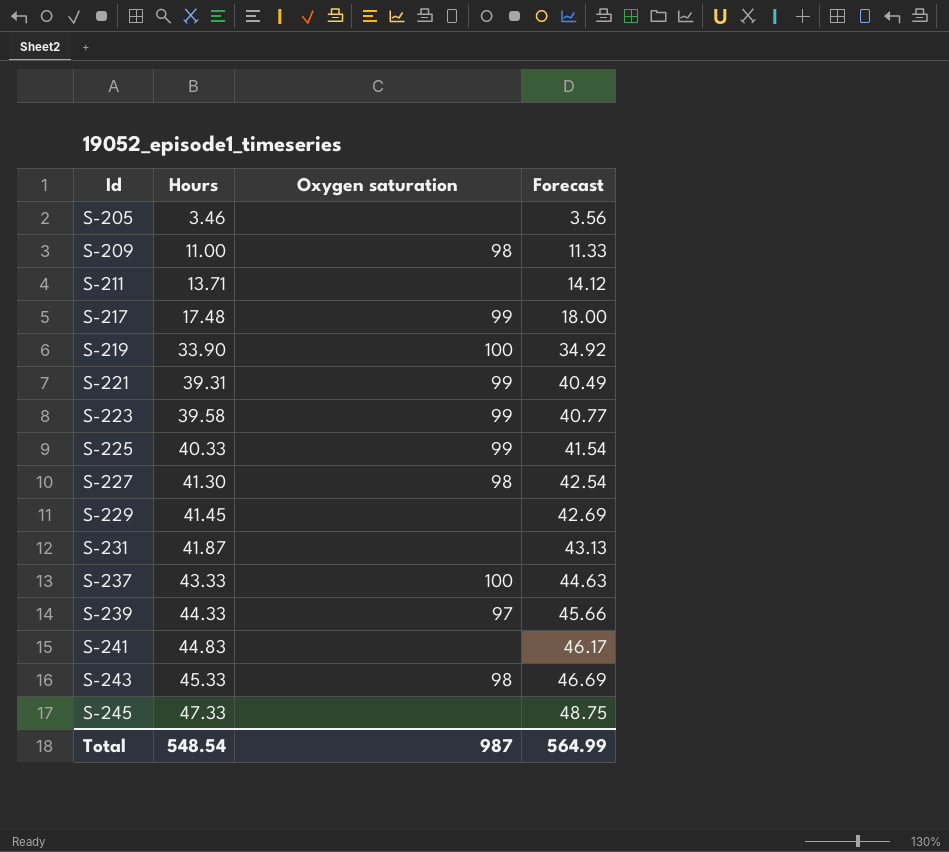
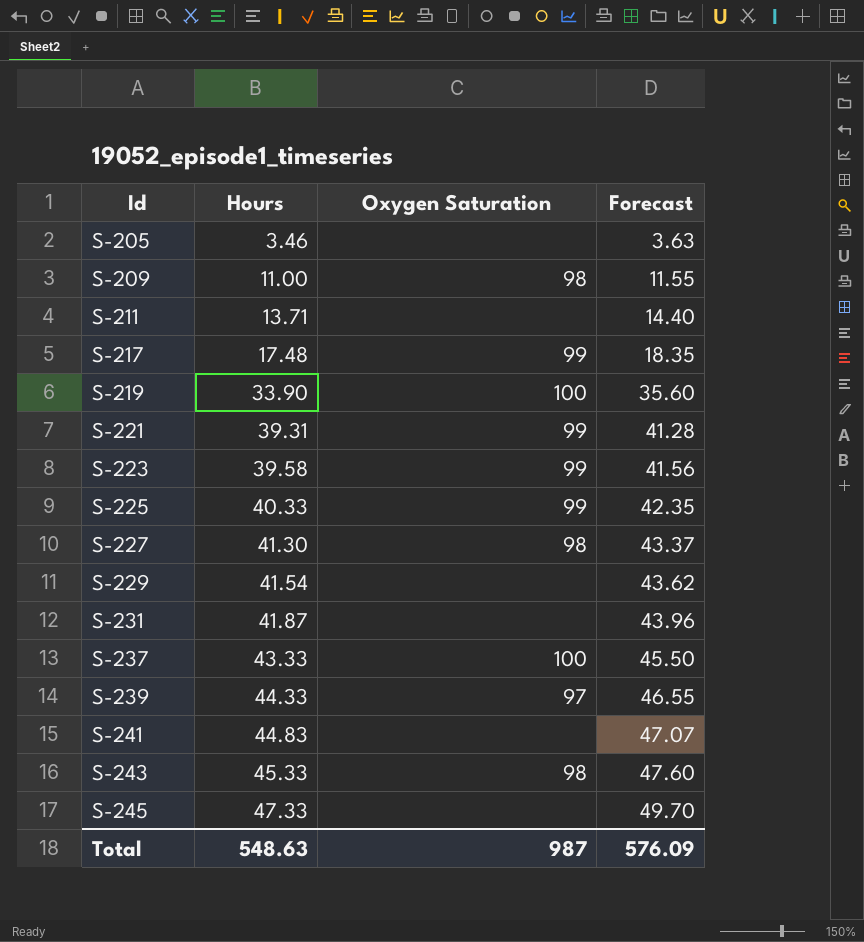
column name: Oxygen saturation -> Oxygen Saturation
column Forecast | formula: [Hours] * 1.03 -> [Hours] * 1.05
S-229 | Hours: 41.45 -> 41.54
Total | Hours: 548.54 -> 548.63
Total | Forecast: 564.99 -> 576.09

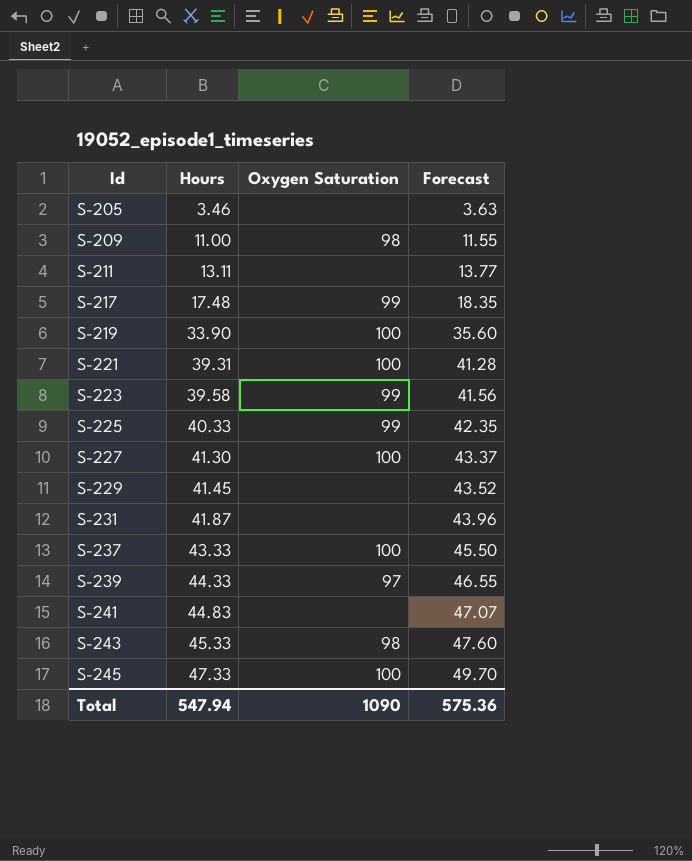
S-211 | Hours: 13.71 -> 13.11
S-211 | Forecast: 14.40 -> 13.77
S-221 | Oxygen Saturation: 99 -> 100
S-227 | Oxygen Saturation: 98 -> 100
S-229 | Hours: 41.54 -> 41.45
S-229 | Forecast: 43.62 -> 43.52
S-245 | Oxygen Saturation: none -> 100
Total | Hours: 548.63 -> 547.94
Total | Oxygen Saturation: 987 -> 1090
Total | Forecast: 576.09 -> 575.36

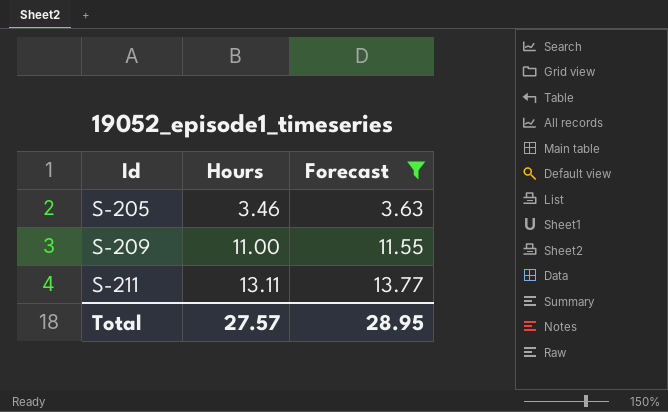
filter: none -> Forecast <= 13.77
column Oxygen Saturation | position: 3 -> none
Total | Hours: 547.94 -> 27.57
Total | Forecast: 575.36 -> 28.95

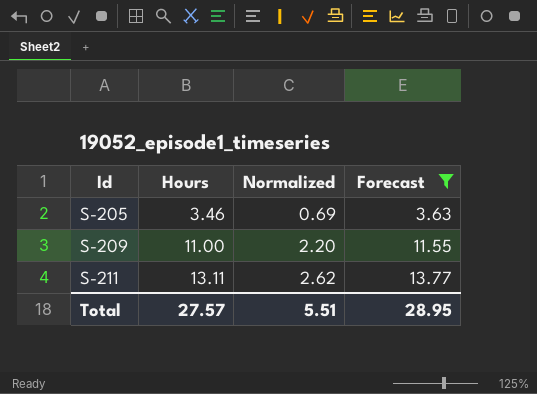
column Normalized | formula: none -> [Hours] * 0.2

